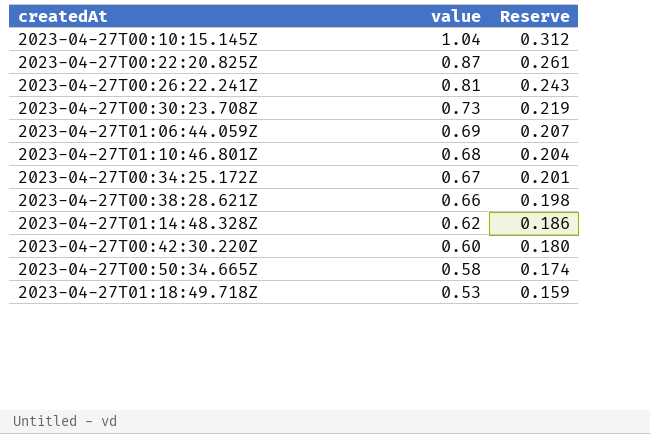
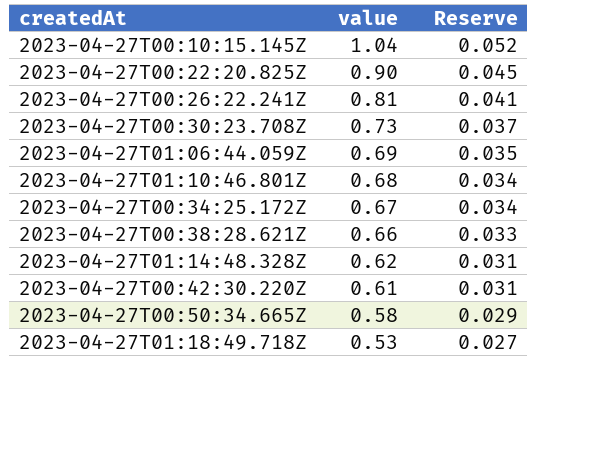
column Reserve | formula: [value] * 0.3 -> [value] * 0.05
2023-04-27T00:22:20.825Z | value: 0.87 -> 0.90
2023-04-27T00:42:30.220Z | value: 0.60 -> 0.61

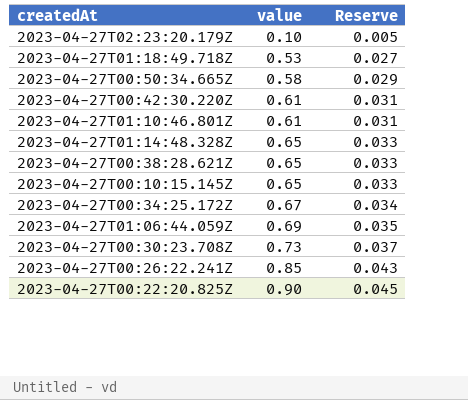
row order: value descending -> value ascending
row 2023-04-27T02:23:20.179Z: none -> 0.10 | 0.005
2023-04-27T01:10:46.801Z | value: 0.68 -> 0.61
2023-04-27T01:10:46.801Z | Reserve: 0.034 -> 0.031
2023-04-27T01:14:48.328Z | value: 0.62 -> 0.65
2023-04-27T01:14:48.328Z | Reserve: 0.031 -> 0.033
2023-04-27T00:38:28.621Z | value: 0.66 -> 0.65
2023-04-27T00:10:15.145Z | value: 1.04 -> 0.65
2023-04-27T00:10:15.145Z | Reserve: 0.052 -> 0.033
2023-04-27T00:26:22.241Z | value: 0.81 -> 0.85
2023-04-27T00:26:22.241Z | Reserve: 0.041 -> 0.043

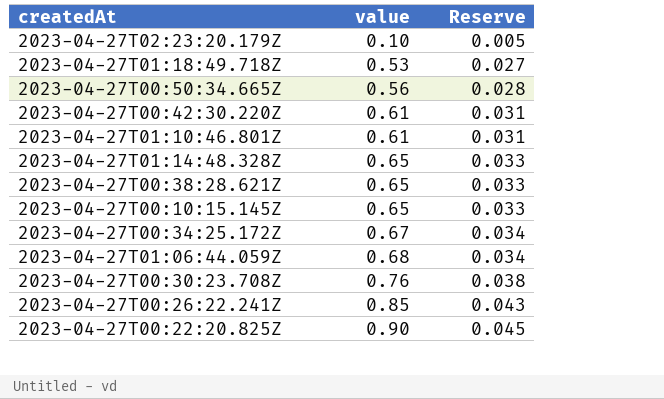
2023-04-27T00:50:34.665Z | value: 0.58 -> 0.56
2023-04-27T00:50:34.665Z | Reserve: 0.029 -> 0.028
2023-04-27T01:06:44.059Z | value: 0.69 -> 0.68
2023-04-27T01:06:44.059Z | Reserve: 0.035 -> 0.034
2023-04-27T00:30:23.708Z | value: 0.73 -> 0.76
2023-04-27T00:30:23.708Z | Reserve: 0.037 -> 0.038

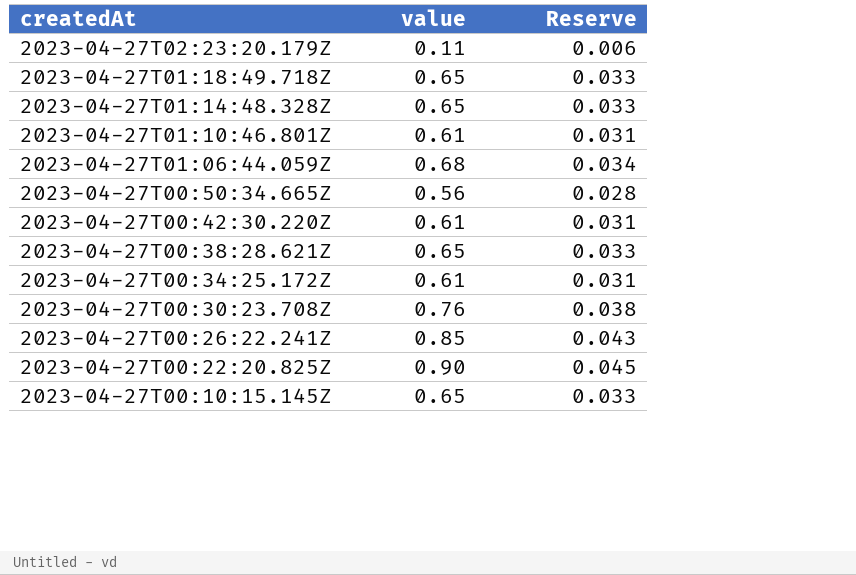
row order: value ascending -> createdAt descending
2023-04-27T02:23:20.179Z | value: 0.10 -> 0.11
2023-04-27T02:23:20.179Z | Reserve: 0.005 -> 0.006
2023-04-27T01:18:49.718Z | value: 0.53 -> 0.65
2023-04-27T01:18:49.718Z | Reserve: 0.027 -> 0.033
2023-04-27T00:34:25.172Z | value: 0.67 -> 0.61
2023-04-27T00:34:25.172Z | Reserve: 0.034 -> 0.031

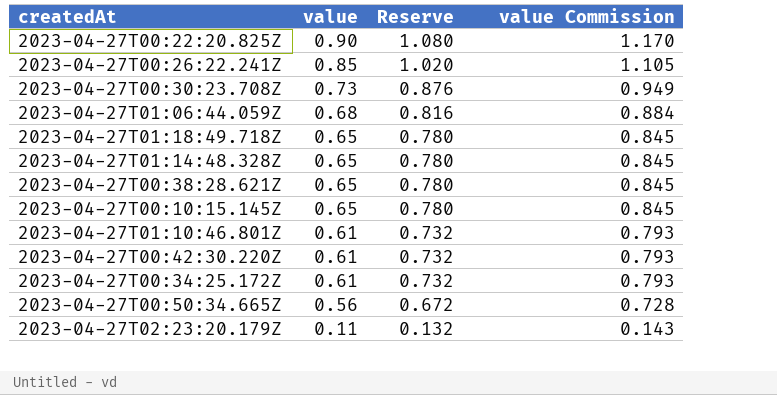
row order: createdAt descending -> value descending
column Reserve | formula: [value] * 0.05 -> [value] * 1.2
column value Commission | formula: none -> [value] * 1.3
2023-04-27T00:30:23.708Z | value: 0.76 -> 0.73

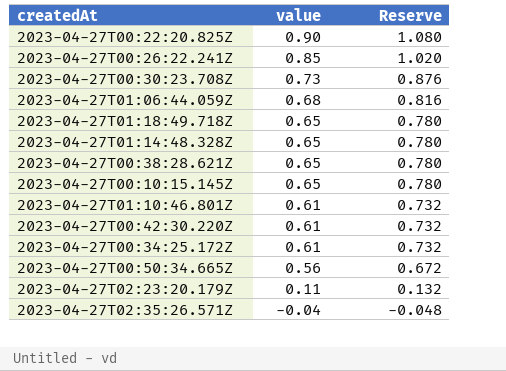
column value Commission | formula: [value] * 1.3 -> none
row 2023-04-27T02:35:26.571Z: none -> -0.04 | -0.048

